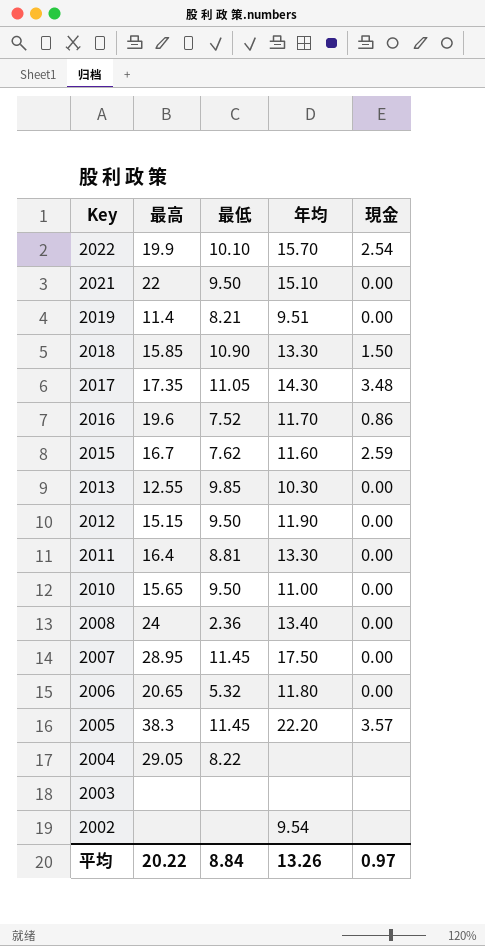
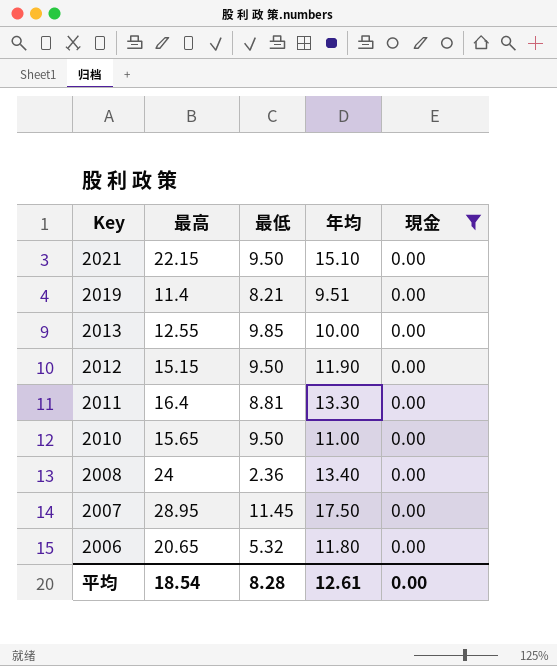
filter: none -> 現金 = 0.00
2021 | 最高: 22 -> 22.15
2013 | 年均: 10.30 -> 10.00
平均 | 最高: 20.22 -> 18.54
平均 | 最低: 8.84 -> 8.28
平均 | 年均: 13.26 -> 12.61
平均 | 現金: 0.97 -> 0.00

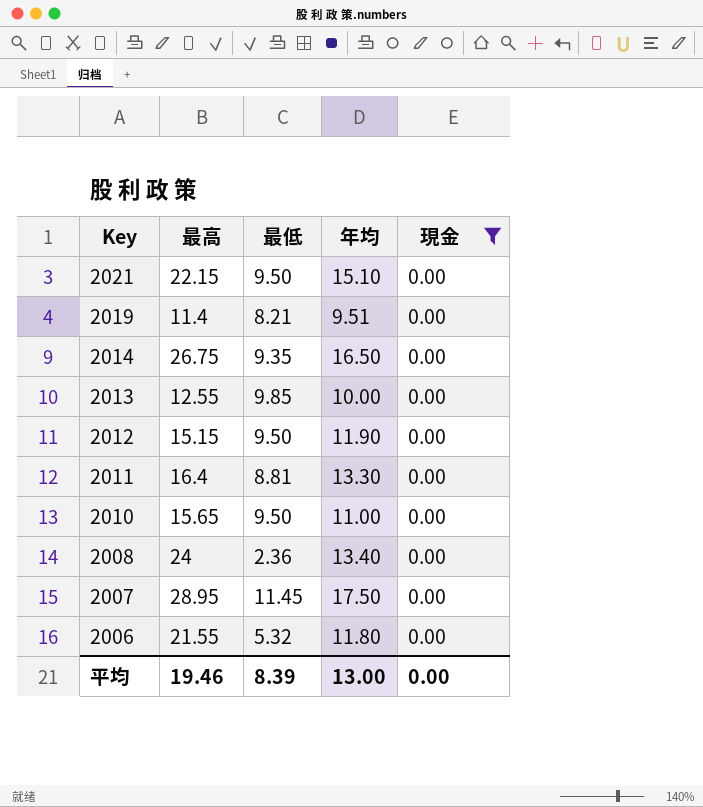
row 2014: none -> 26.75 | 9.35 | 16.50 | 0.00
2006 | 最高: 20.65 -> 21.55
平均 | 最高: 18.54 -> 19.46
平均 | 最低: 8.28 -> 8.39
平均 | 年均: 12.61 -> 13.00

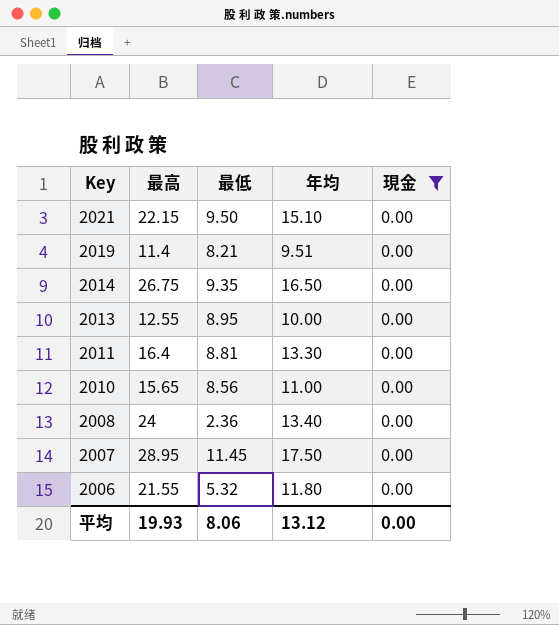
row 2012: 15.15 | 9.50 | 11.90 | 0.00 -> none
2013 | 最低: 9.85 -> 8.95
2010 | 最低: 9.50 -> 8.56
平均 | 最高: 19.46 -> 19.93
平均 | 最低: 8.39 -> 8.06
平均 | 年均: 13.00 -> 13.12

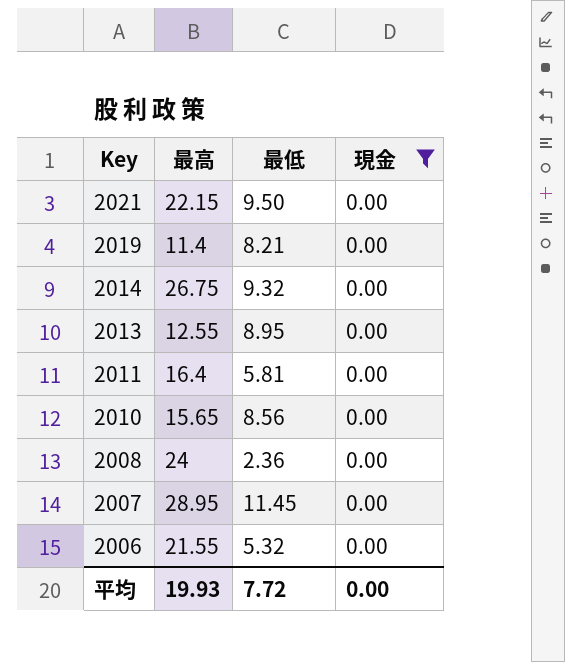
column 年均 | position: 4 -> none
2014 | 最低: 9.35 -> 9.32
2011 | 最低: 8.81 -> 5.81
平均 | 最低: 8.06 -> 7.72

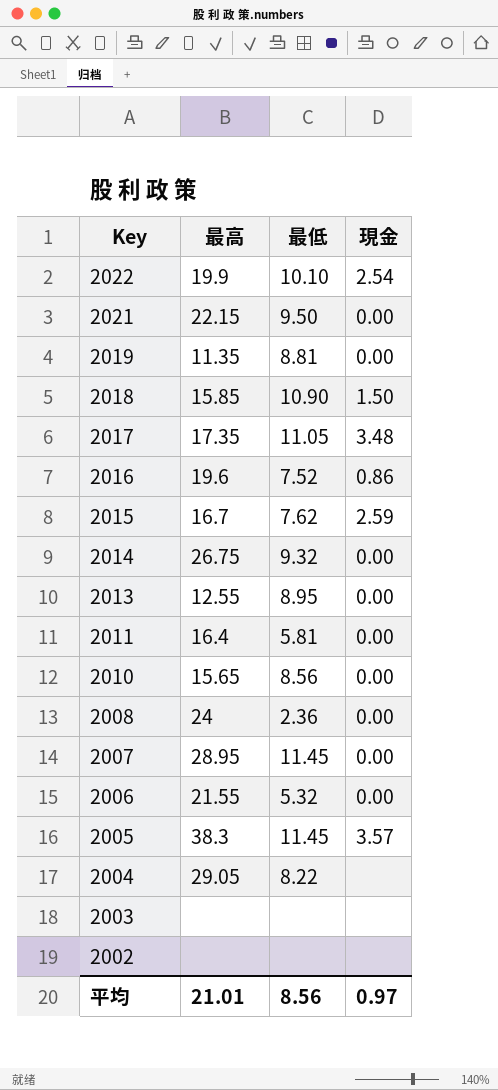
filter: 現金 = 0.00 -> none
2019 | 最高: 11.4 -> 11.35
2019 | 最低: 8.21 -> 8.81
平均 | 最高: 19.93 -> 21.01
平均 | 最低: 7.72 -> 8.56
平均 | 現金: 0.00 -> 0.97

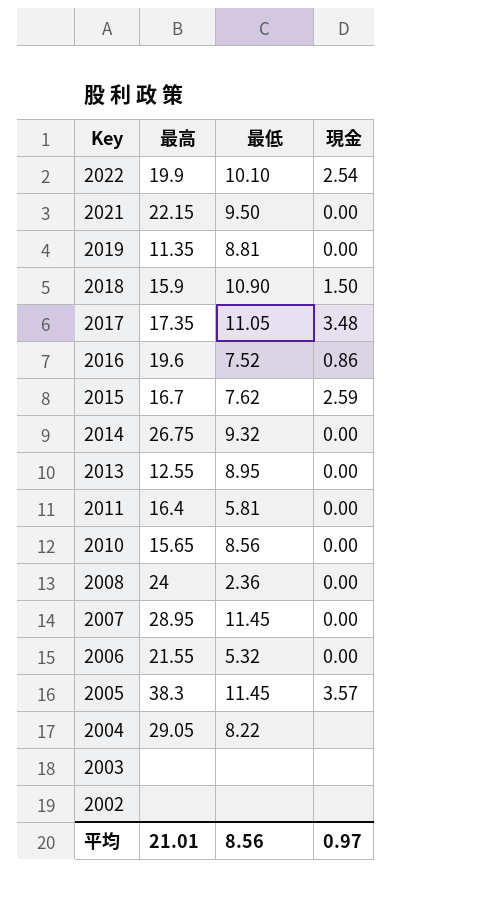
2018 | 最高: 15.85 -> 15.9

